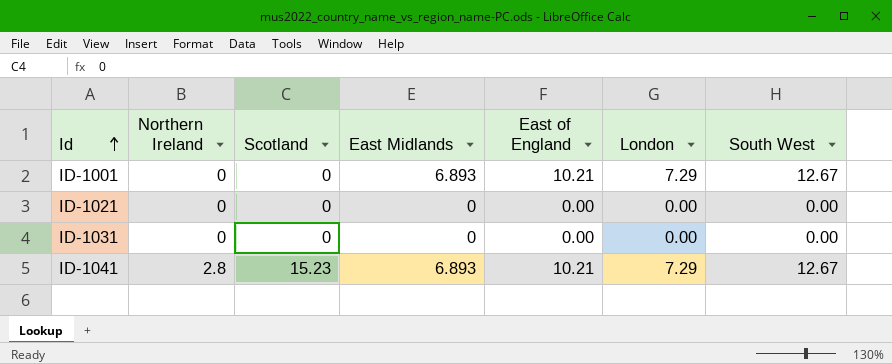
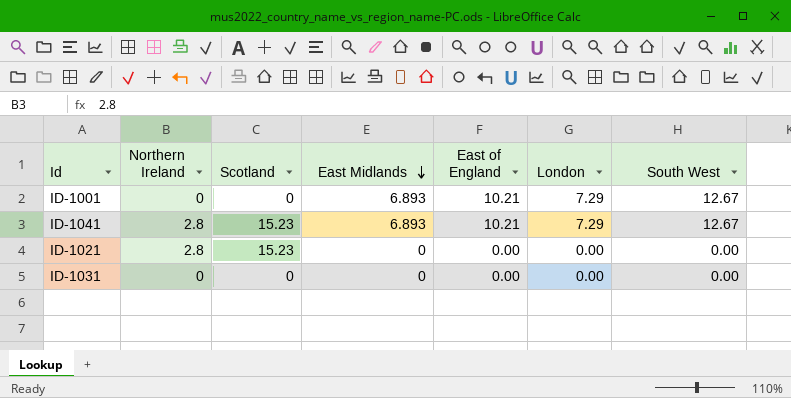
row order: Id ascending -> East Midlands descending
ID-1021 | Northern Ireland: 0 -> 2.8
ID-1021 | Scotland: 0 -> 15.23

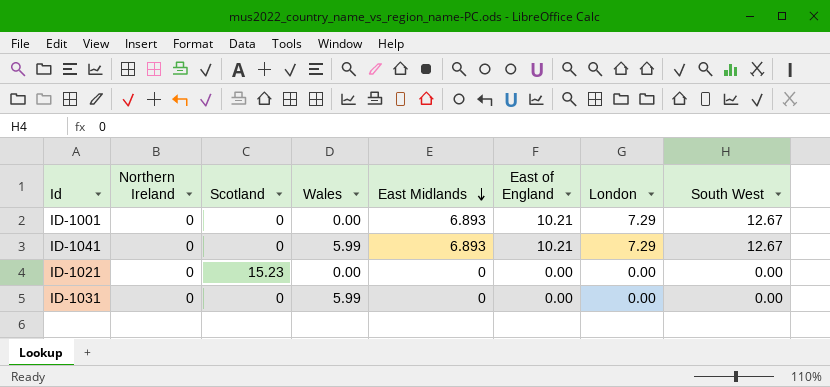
column Wales | position: none -> 4
ID-1041 | Northern Ireland: 2.8 -> 0
ID-1041 | Scotland: 15.23 -> 0
ID-1021 | Northern Ireland: 2.8 -> 0

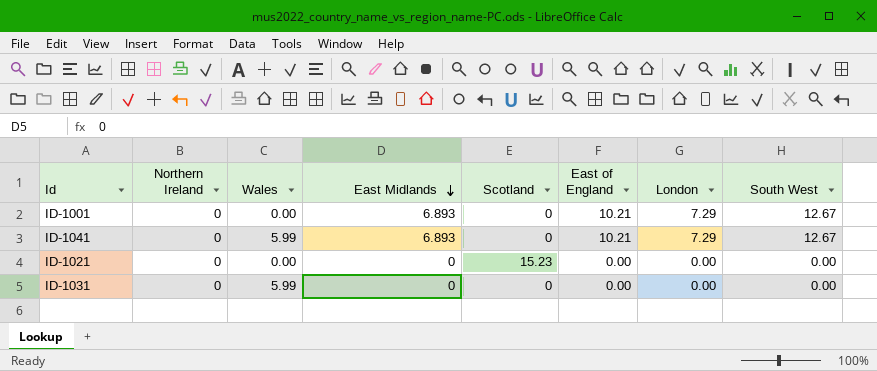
column Scotland | position: 3 -> 5

